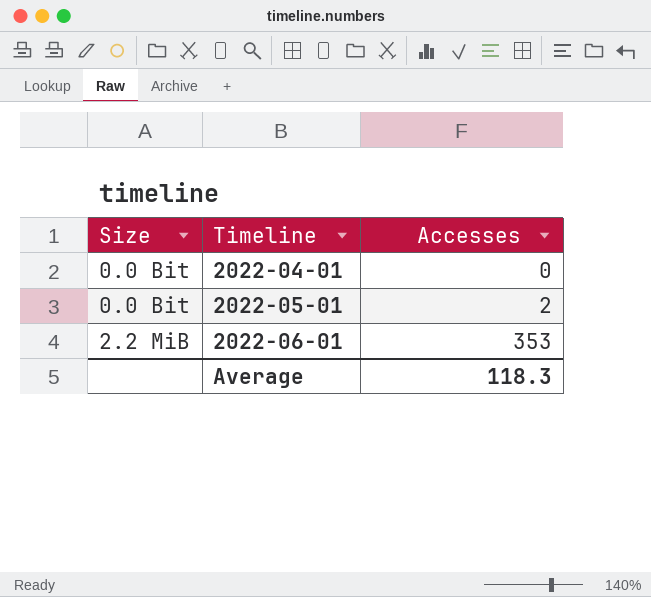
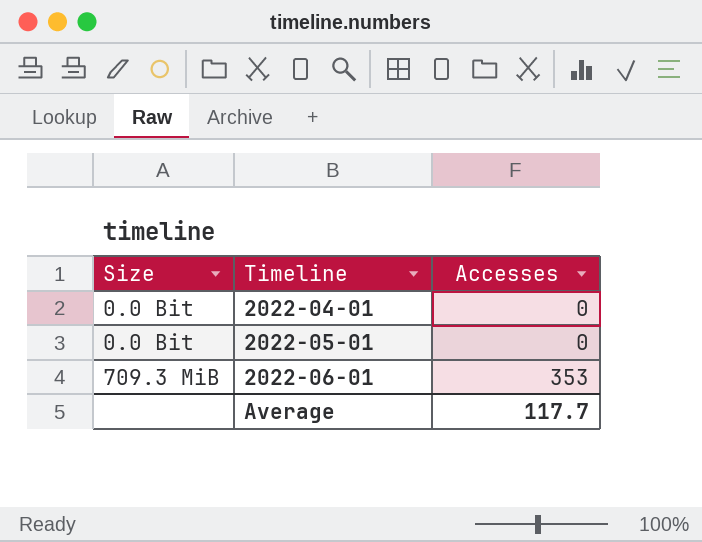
2022-05-01 | Accesses: 2 -> 0
2022-06-01 | Size: 2.2 MiB -> 709.3 MiB
Average | Accesses: 118.3 -> 117.7

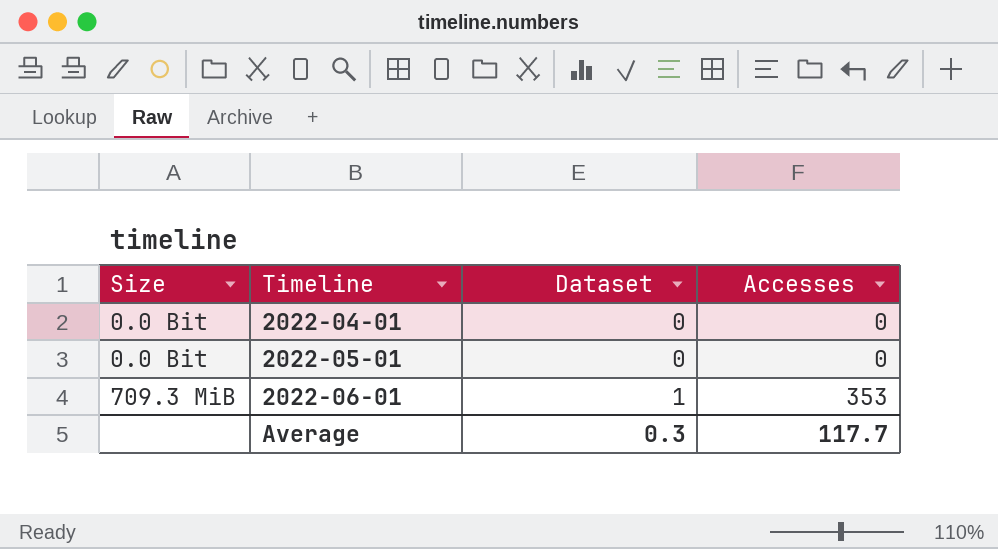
column Dataset | position: none -> 3

